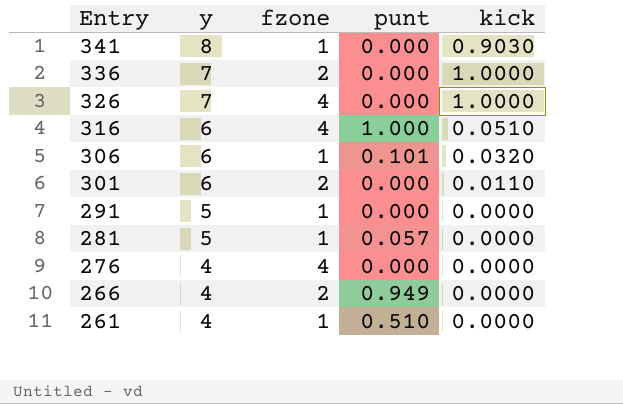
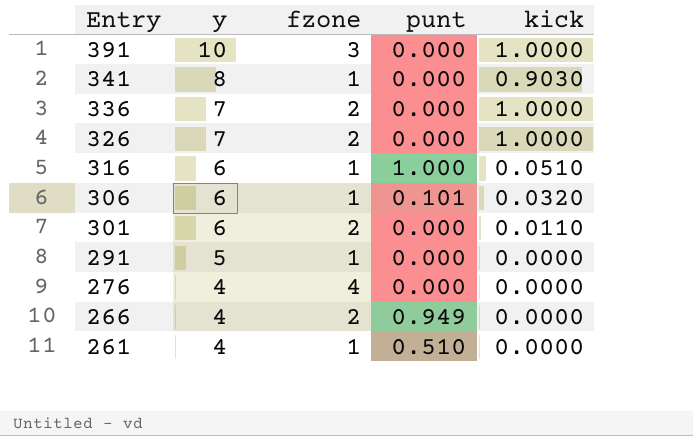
row 281: 5 | 1 | 0.057 | 0.0000 -> none
row 391: none -> 10 | 3 | 0.000 | 1.0000
326 | fzone: 4 -> 2
316 | fzone: 4 -> 1

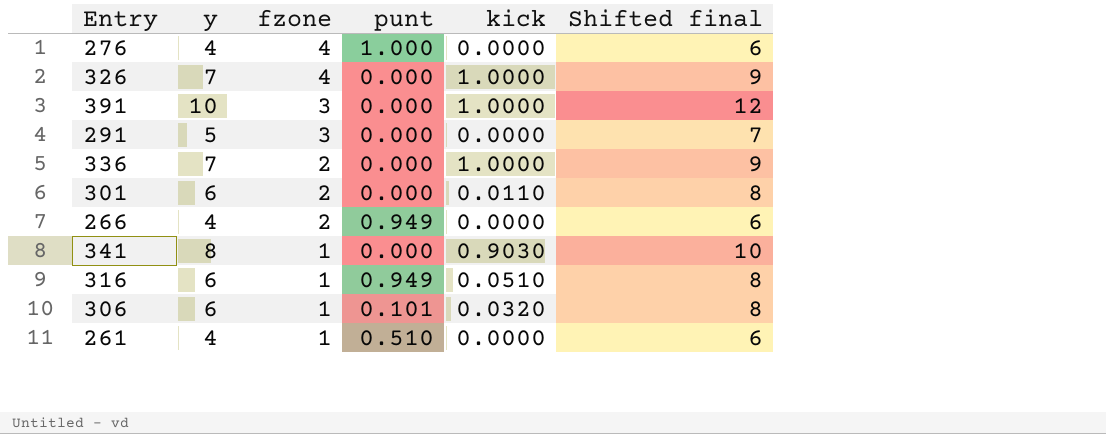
row order: Entry descending -> fzone descending
column Shifted final | formula: none -> [y] + 2
276 | punt: 0.000 -> 1.000
326 | fzone: 2 -> 4
291 | fzone: 1 -> 3
316 | punt: 1.000 -> 0.949

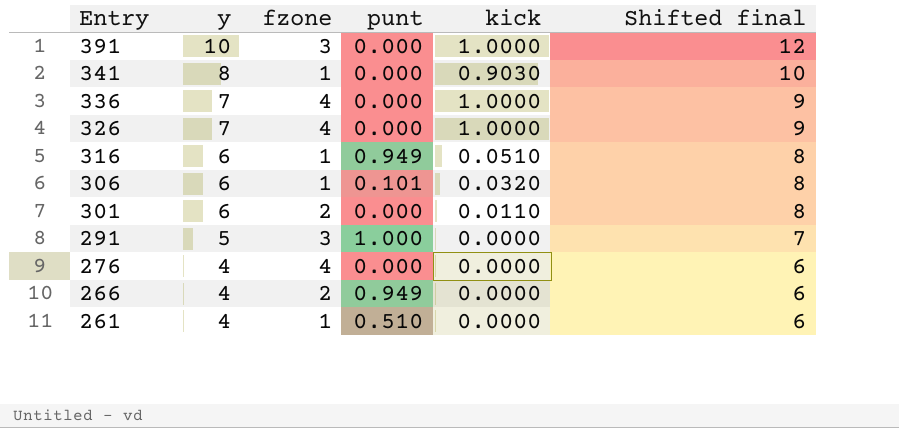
row order: fzone descending -> Entry descending
336 | fzone: 2 -> 4
291 | punt: 0.000 -> 1.000
276 | punt: 1.000 -> 0.000

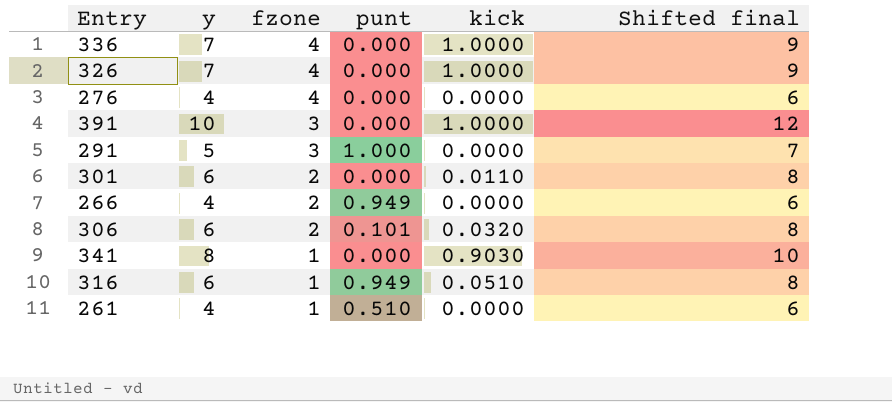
row order: Entry descending -> fzone descending
306 | fzone: 1 -> 2

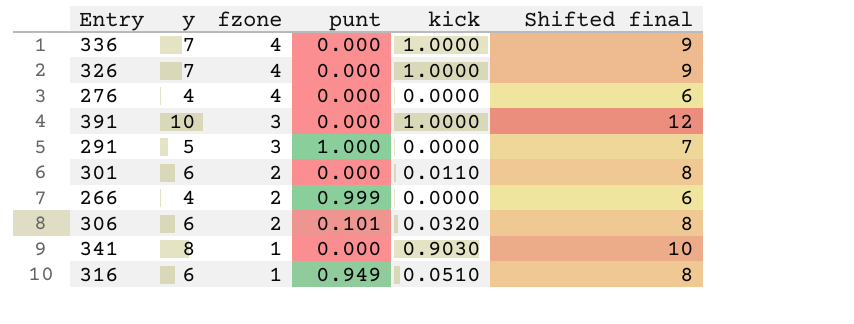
row 261: 4 | 1 | 0.510 | 0.0000 | 6 -> none
266 | punt: 0.949 -> 0.999

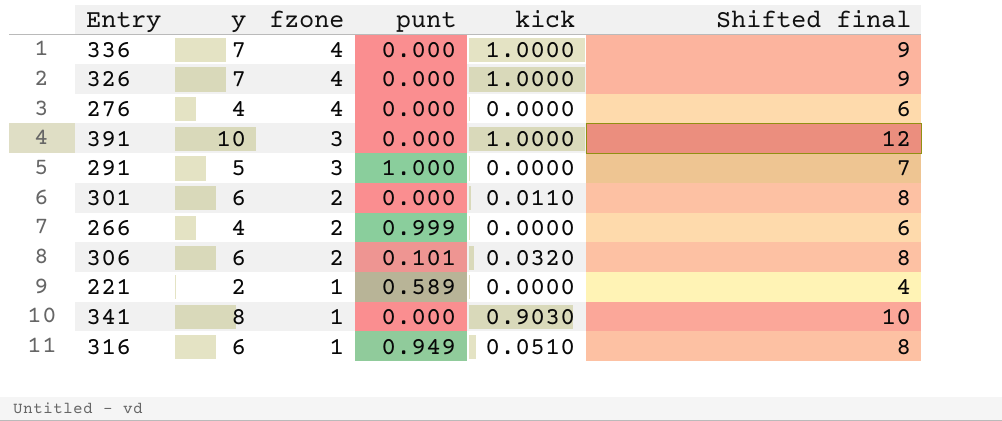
row 221: none -> 2 | 1 | 0.589 | 0.0000 | 4

